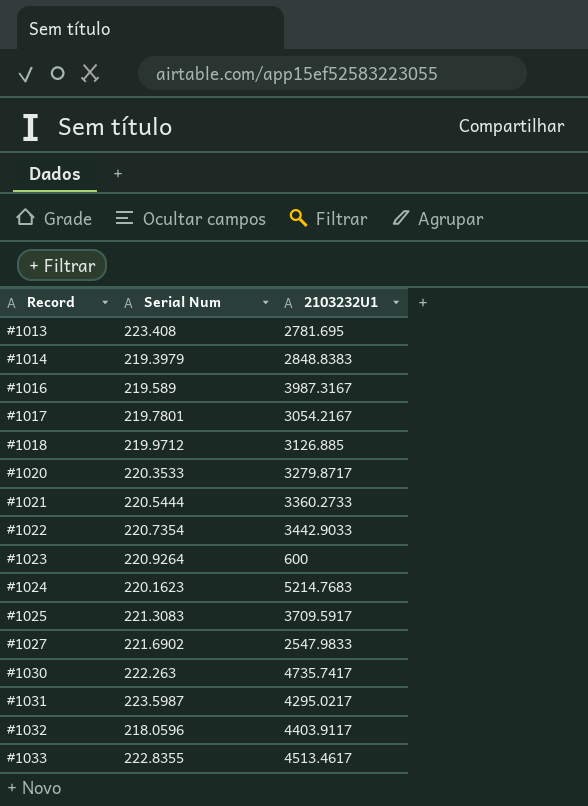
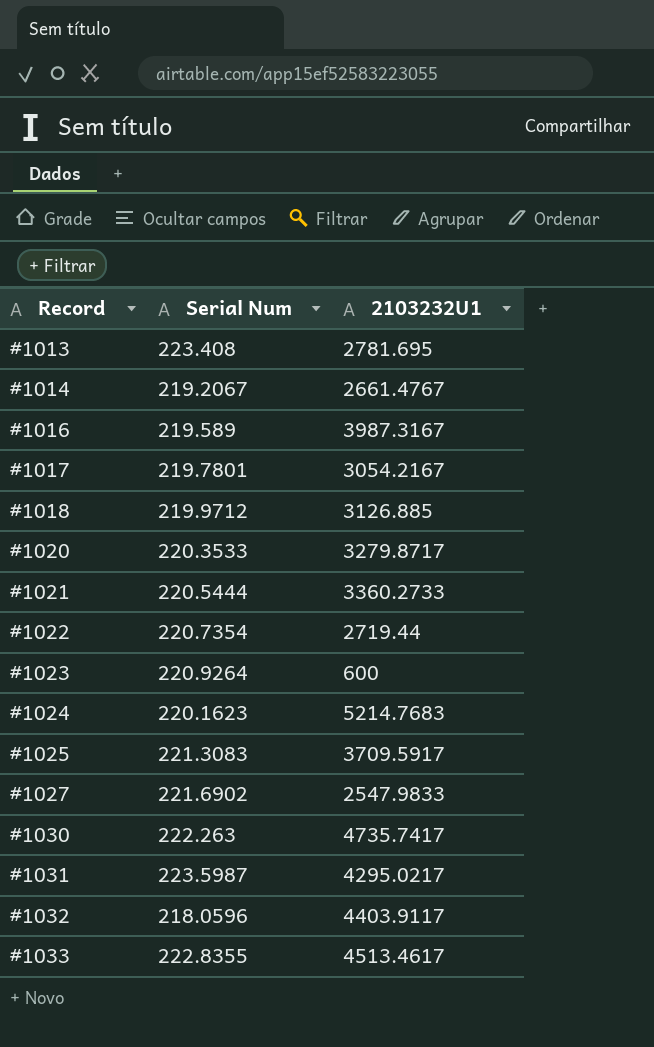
#1014 | Serial Num: 219.3979 -> 219.2067
#1014 | 2103232U1: 2848.8383 -> 2661.4767
#1022 | 2103232U1: 3442.9033 -> 2719.44

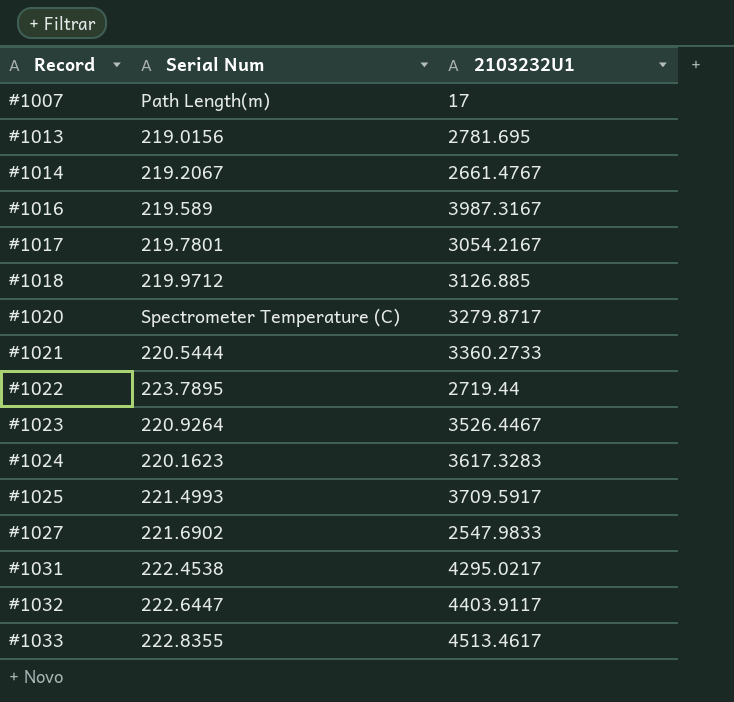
row #1030: 222.263 | 4735.7417 -> none
row #1007: none -> Path Length(m) | 17
#1013 | Serial Num: 223.408 -> 219.0156
#1020 | Serial Num: 220.3533 -> Spectrometer Temperature (C)
#1022 | Serial Num: 220.7354 -> 223.7895
#1023 | 2103232U1: 600 -> 3526.4467
#1024 | 2103232U1: 5214.7683 -> 3617.3283
#1025 | Serial Num: 221.3083 -> 221.4993
#1031 | Serial Num: 223.5987 -> 222.4538
#1032 | Serial Num: 218.0596 -> 222.6447

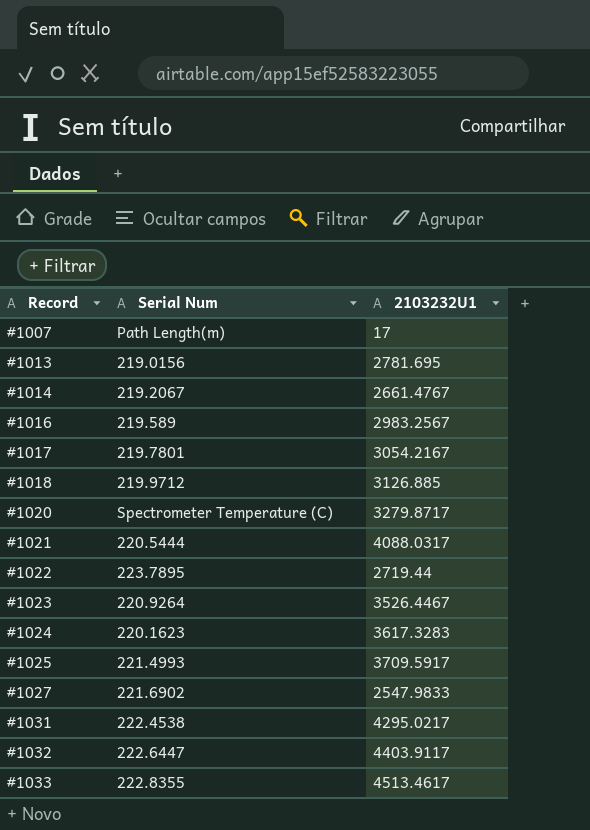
#1016 | 2103232U1: 3987.3167 -> 2983.2567
#1021 | 2103232U1: 3360.2733 -> 4088.0317

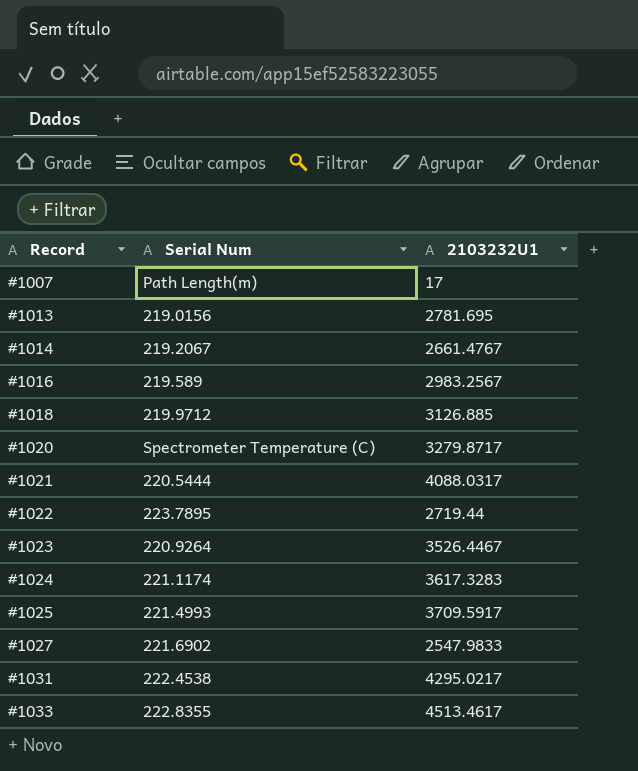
row #1017: 219.7801 | 3054.2167 -> none
row #1032: 222.6447 | 4403.9117 -> none
#1024 | Serial Num: 220.1623 -> 221.1174

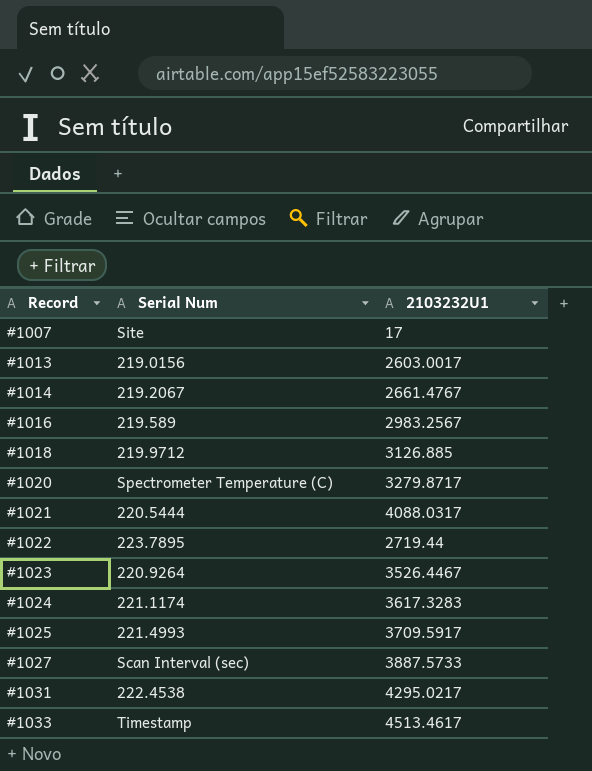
#1007 | Serial Num: Path Length(m) -> Site
#1013 | 2103232U1: 2781.695 -> 2603.0017
#1027 | Serial Num: 221.6902 -> Scan Interval (sec)
#1027 | 2103232U1: 2547.9833 -> 3887.5733
#1033 | Serial Num: 222.8355 -> Timestamp

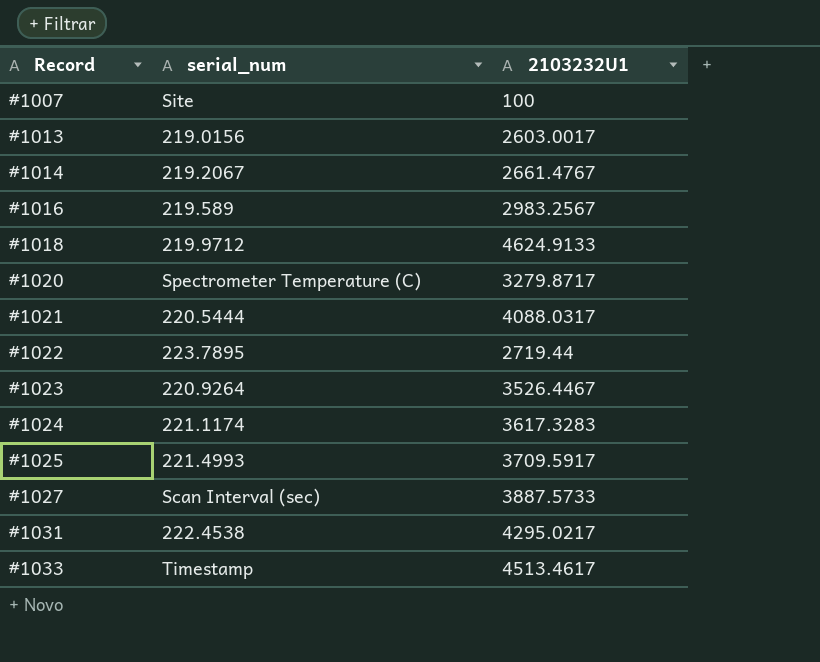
column name: Serial Num -> serial_num
#1007 | 2103232U1: 17 -> 100
#1018 | 2103232U1: 3126.885 -> 4624.9133

